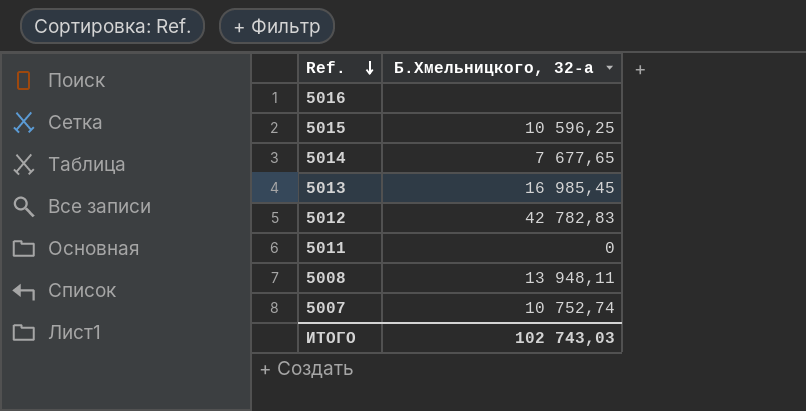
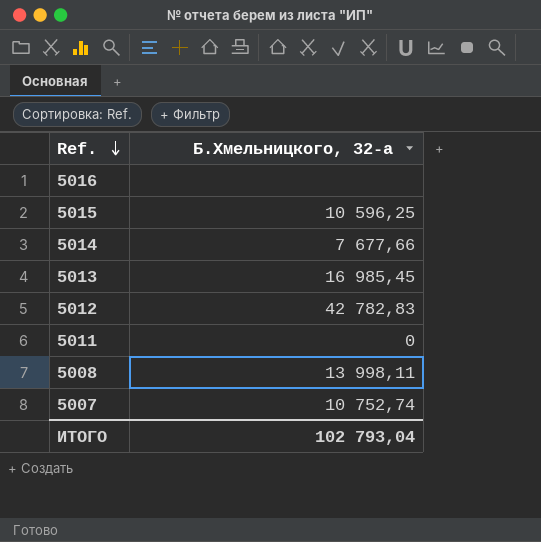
5014 | Б.Хмельницкого, 32-а: 7 677,65 -> 7 677,66
5008 | Б.Хмельницкого, 32-а: 13 948,11 -> 13 998,11
ИТОГО | Б.Хмельницкого, 32-а: 102 743,03 -> 102 793,04

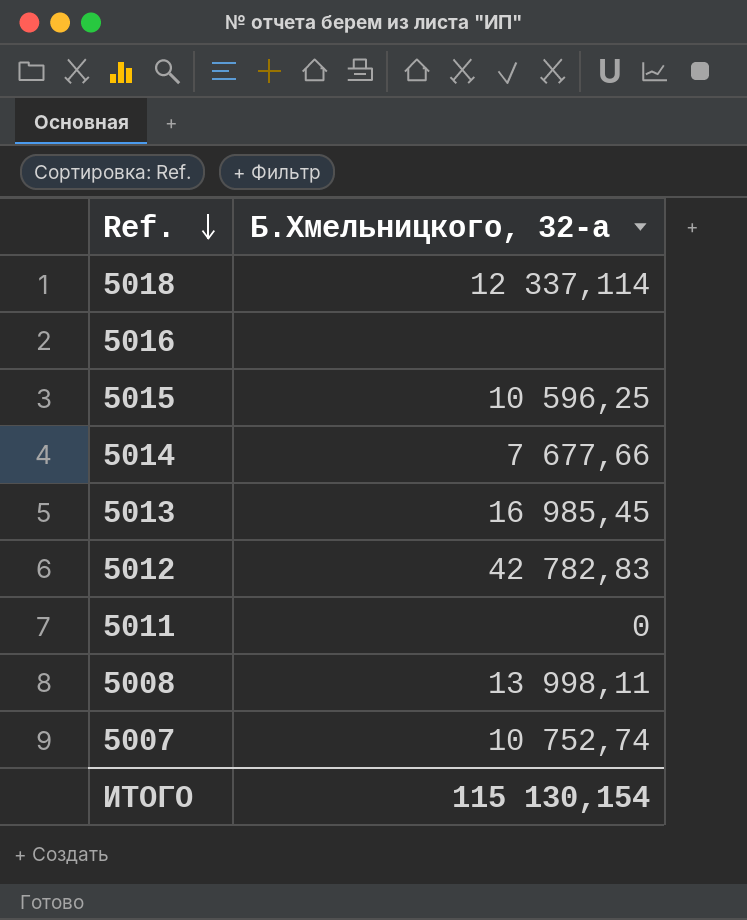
row 5018: none -> 12 337,114
ИТОГО | Б.Хмельницкого, 32-а: 102 793,04 -> 115 130,154

